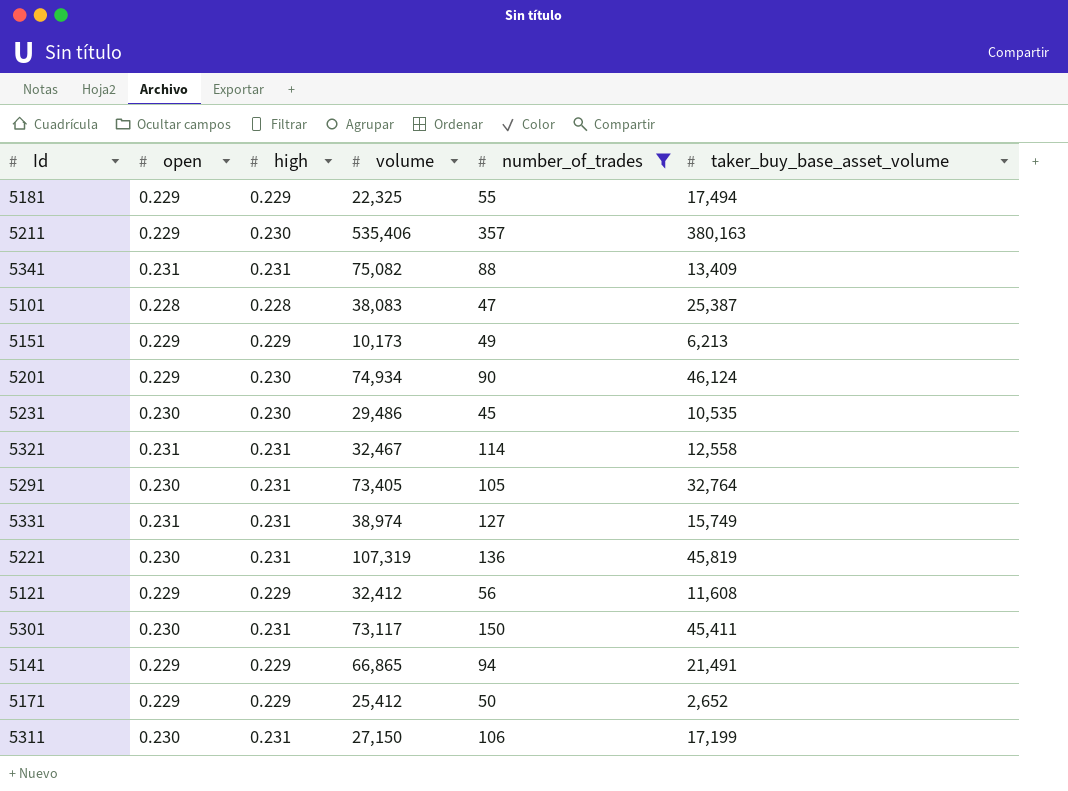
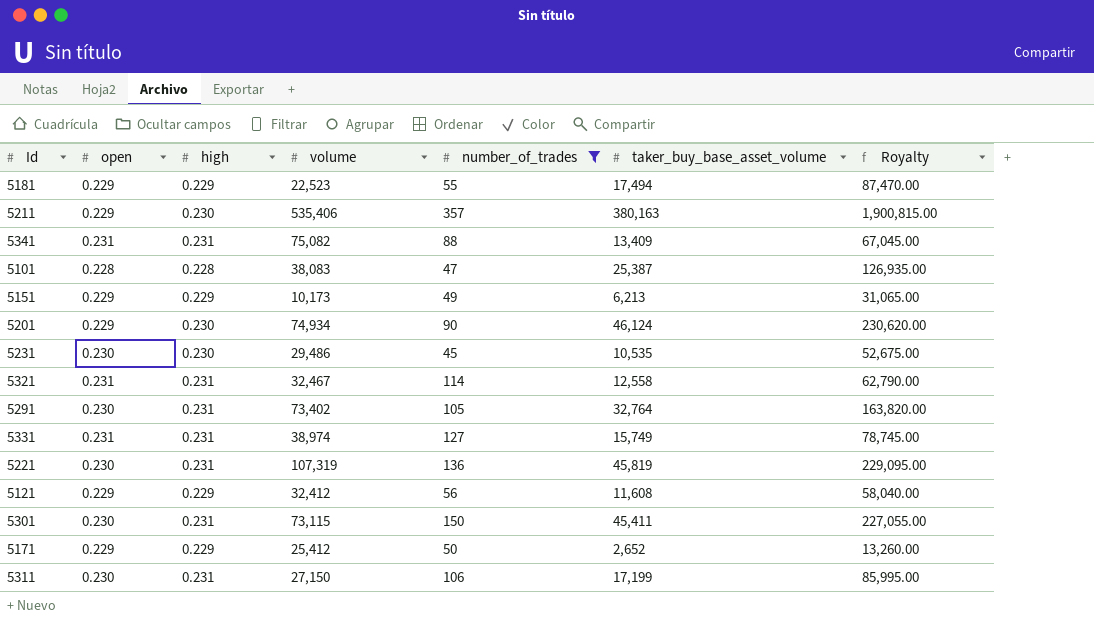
column Royalty | formula: none -> [taker_buy_base_asset_volume] * 5
row 5141: 0.229 | 0.229 | 66,865 | 94 | 21,491 -> none
5181 | volume: 22,325 -> 22,523
5291 | volume: 73,405 -> 73,402
5301 | volume: 73,117 -> 73,115

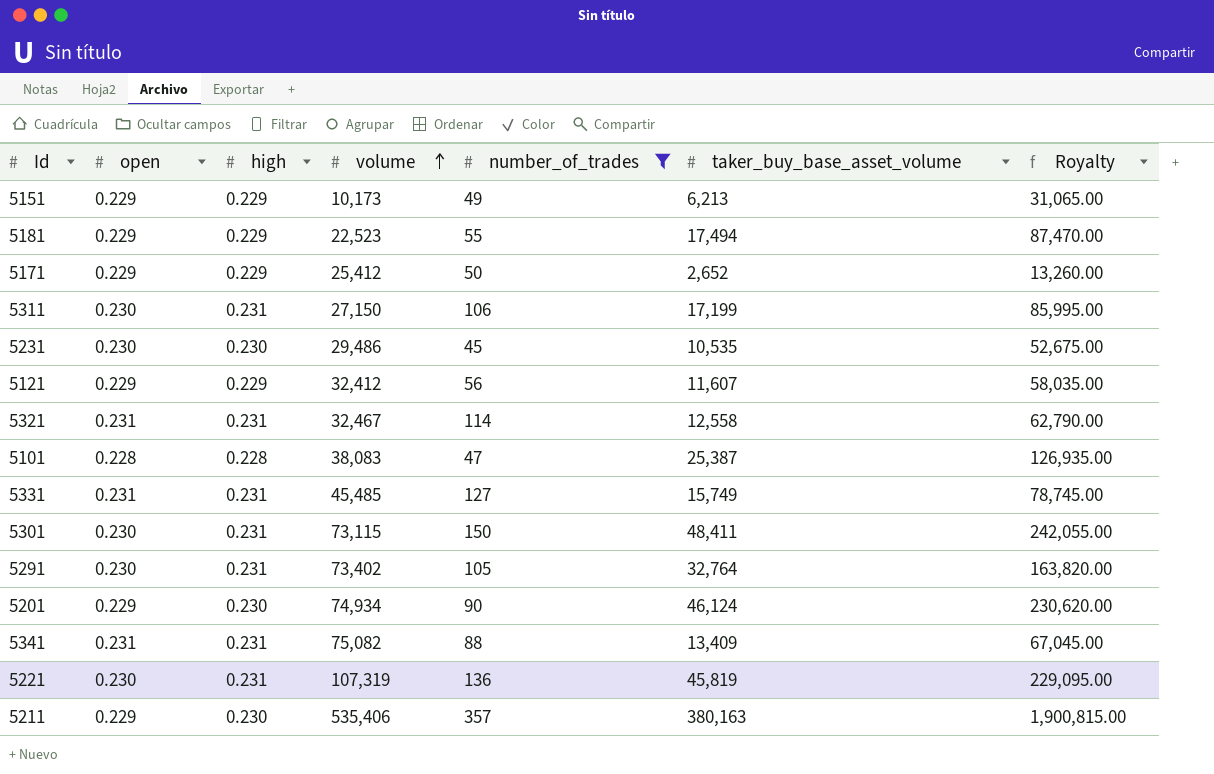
row order: none -> volume ascending
5121 | taker_buy_base_asset_volume: 11,608 -> 11,607
5121 | Royalty: 58,040.00 -> 58,035.00
5331 | volume: 38,974 -> 45,485
5301 | taker_buy_base_asset_volume: 45,411 -> 48,411
5301 | Royalty: 227,055.00 -> 242,055.00

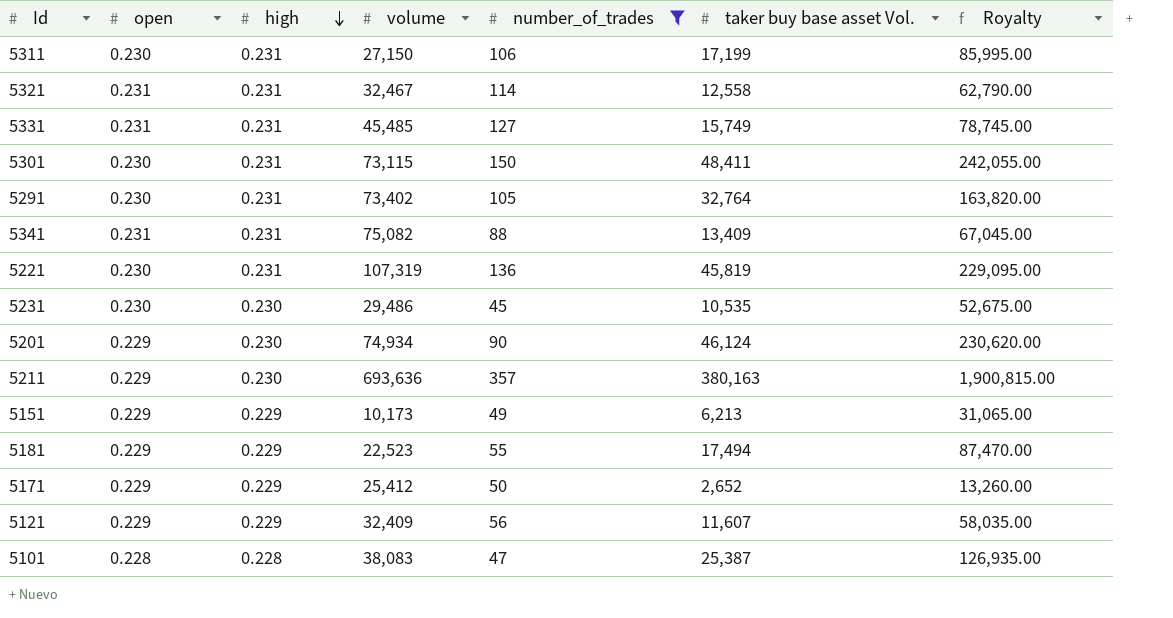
row order: volume ascending -> high descending
column name: taker_buy_base_asset_volume -> taker buy base asset Vol.
5211 | volume: 535,406 -> 693,636
5121 | volume: 32,412 -> 32,409

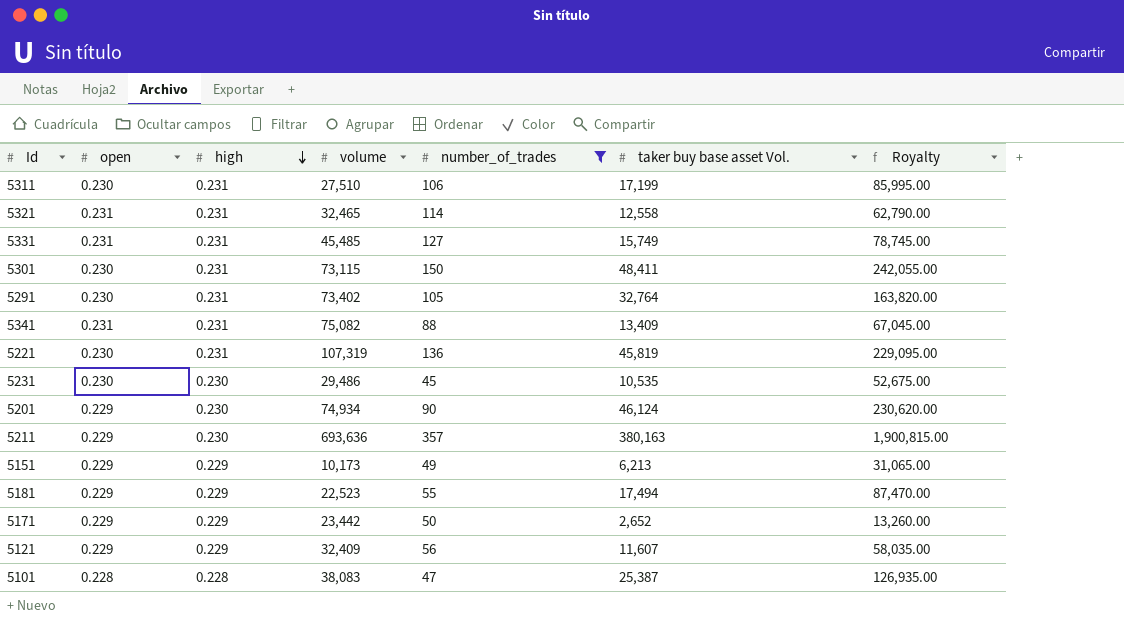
5311 | volume: 27,150 -> 27,510
5321 | volume: 32,467 -> 32,465
5171 | volume: 25,412 -> 23,442

